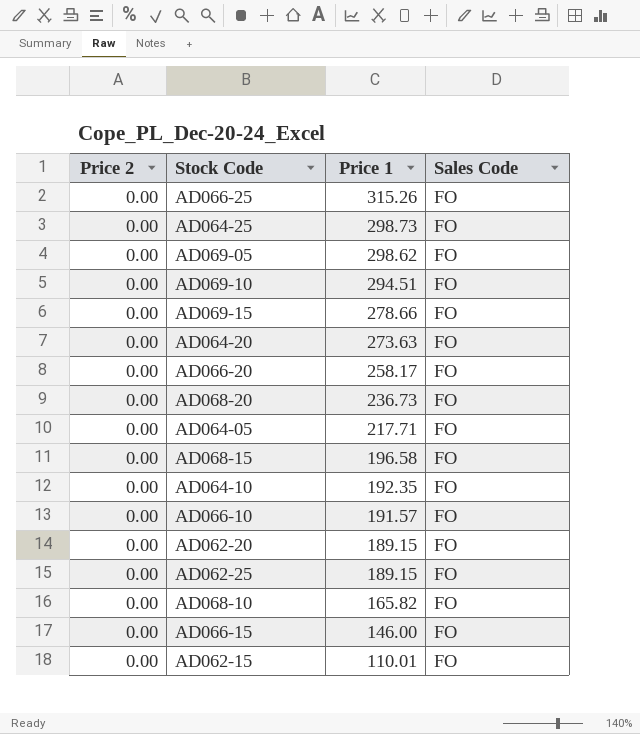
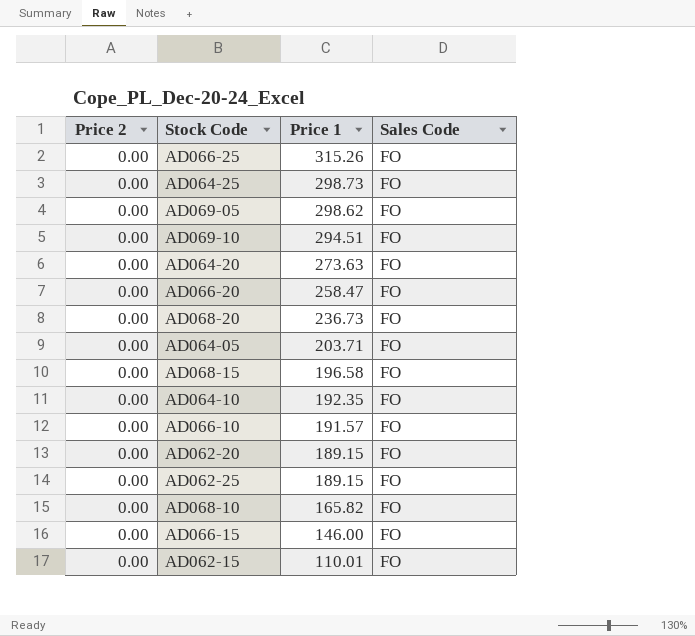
row AD069-15: 0.00 | 278.66 | FO -> none
AD066-20 | Price 1: 258.17 -> 258.47
AD064-05 | Price 1: 217.71 -> 203.71

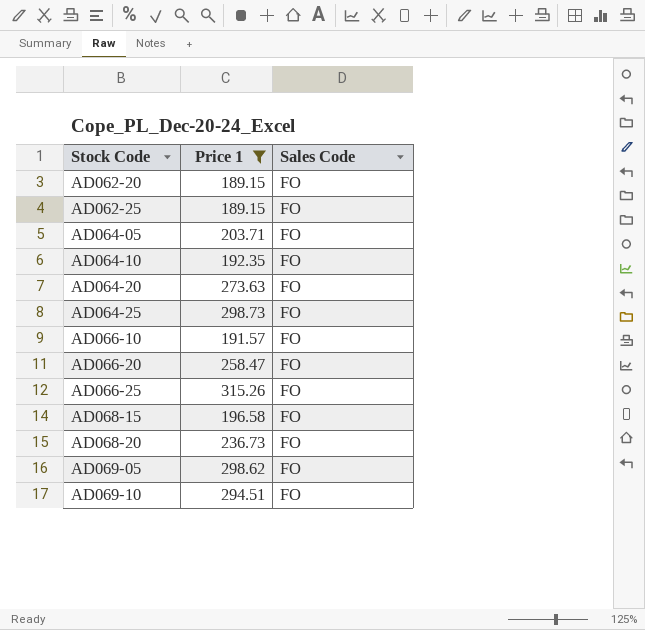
filter: none -> Price 1 >= 189.15
row order: Price 1 descending -> Stock Code ascending
column Price 2 | position: 1 -> none

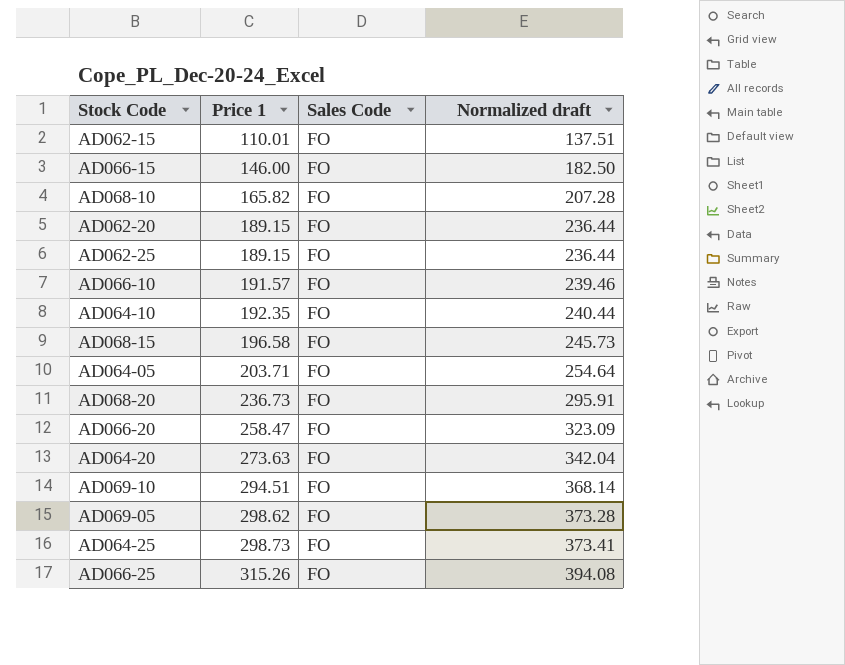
filter: Price 1 >= 189.15 -> none
row order: Stock Code ascending -> Price 1 ascending
column Normalized draft | formula: none -> [Price 1] * 1.25

